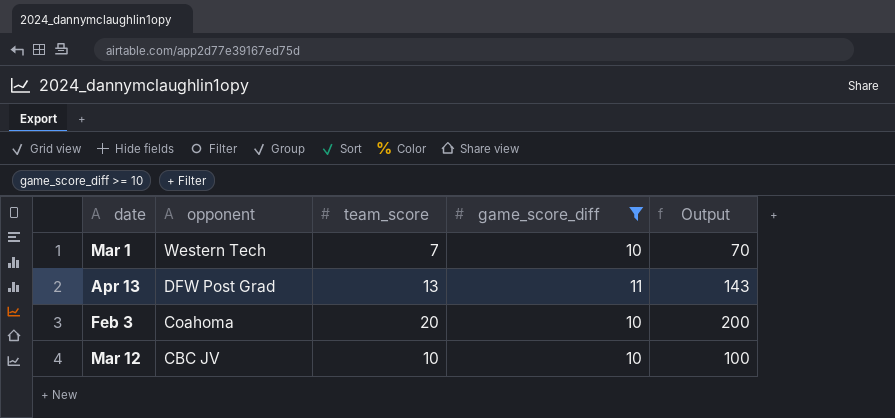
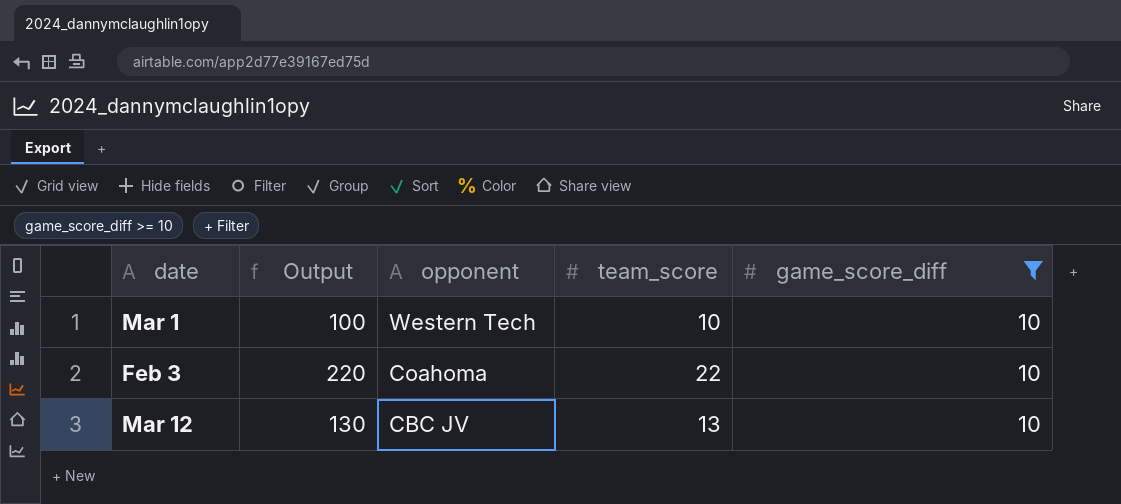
column Output | position: 5 -> 2
row Apr 13: DFW Post Grad | 13 | 11 | 143 -> none
Mar 1 | Output: 70 -> 100
Mar 1 | team_score: 7 -> 10
Feb 3 | Output: 200 -> 220
Feb 3 | team_score: 20 -> 22
Mar 12 | Output: 100 -> 130
Mar 12 | team_score: 10 -> 13

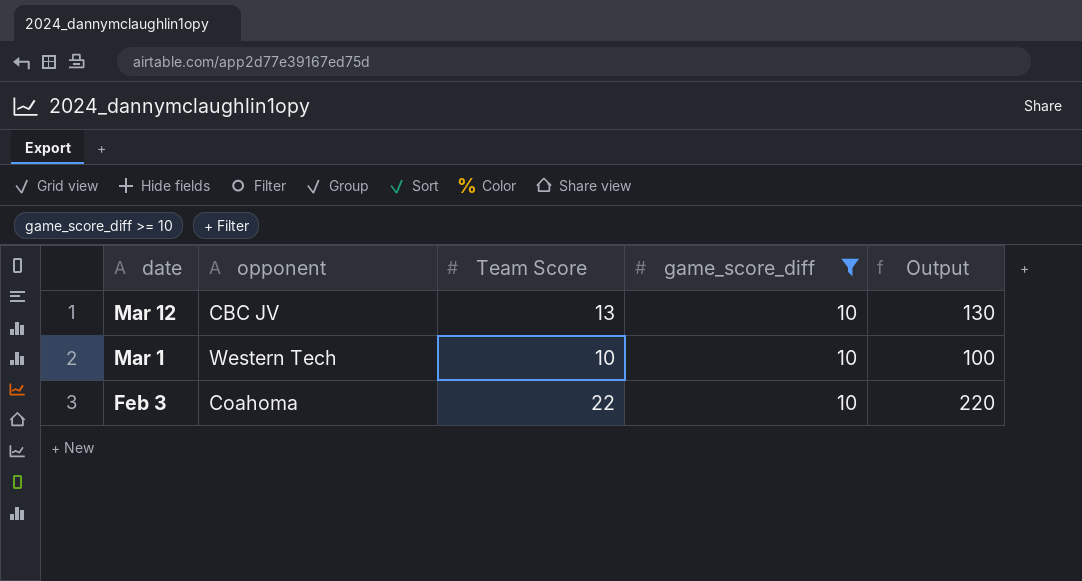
row order: opponent descending -> date descending
column name: team_score -> Team Score
column Output | position: 2 -> 5

